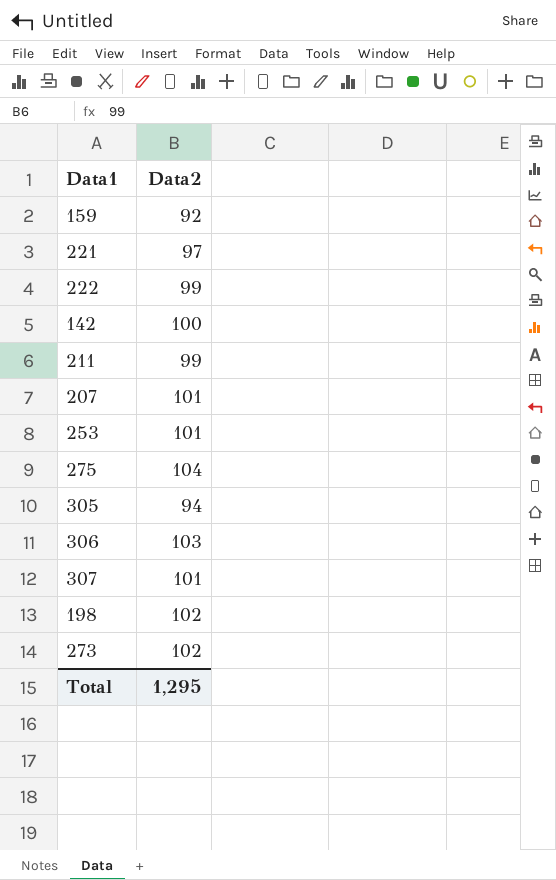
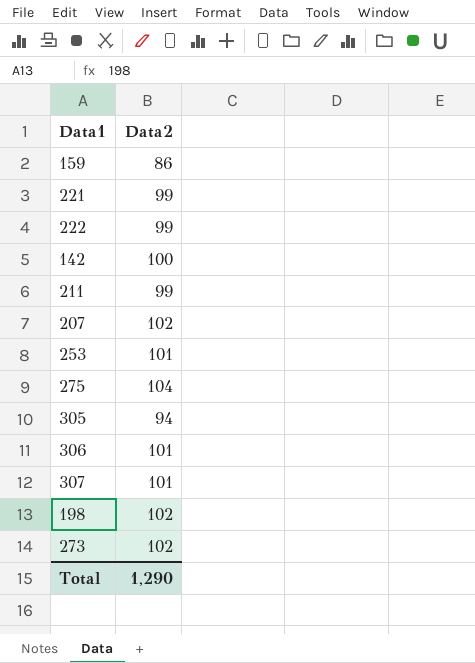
159 | Data2: 92 -> 86
221 | Data2: 97 -> 99
207 | Data2: 101 -> 102
306 | Data2: 103 -> 101
Total | Data2: 1,295 -> 1,290

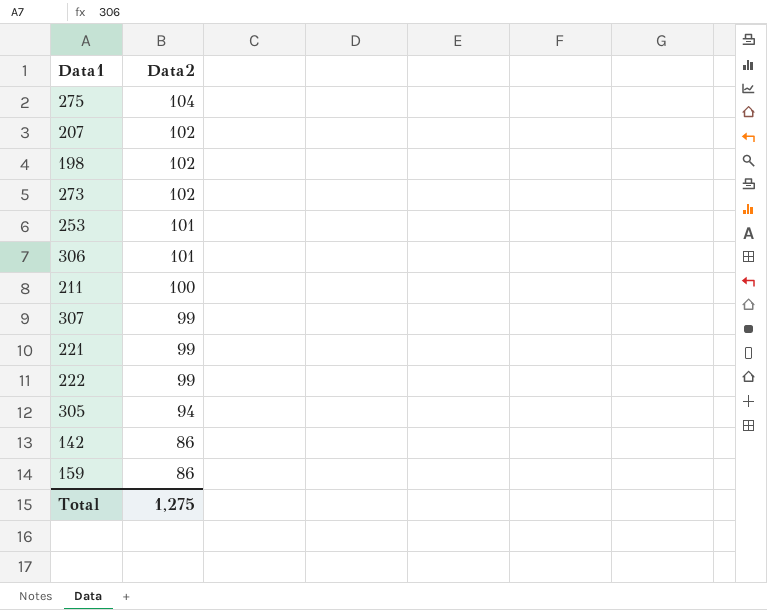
row order: none -> Data2 descending
211 | Data2: 99 -> 100
307 | Data2: 101 -> 99
142 | Data2: 100 -> 86
Total | Data2: 1,290 -> 1,275

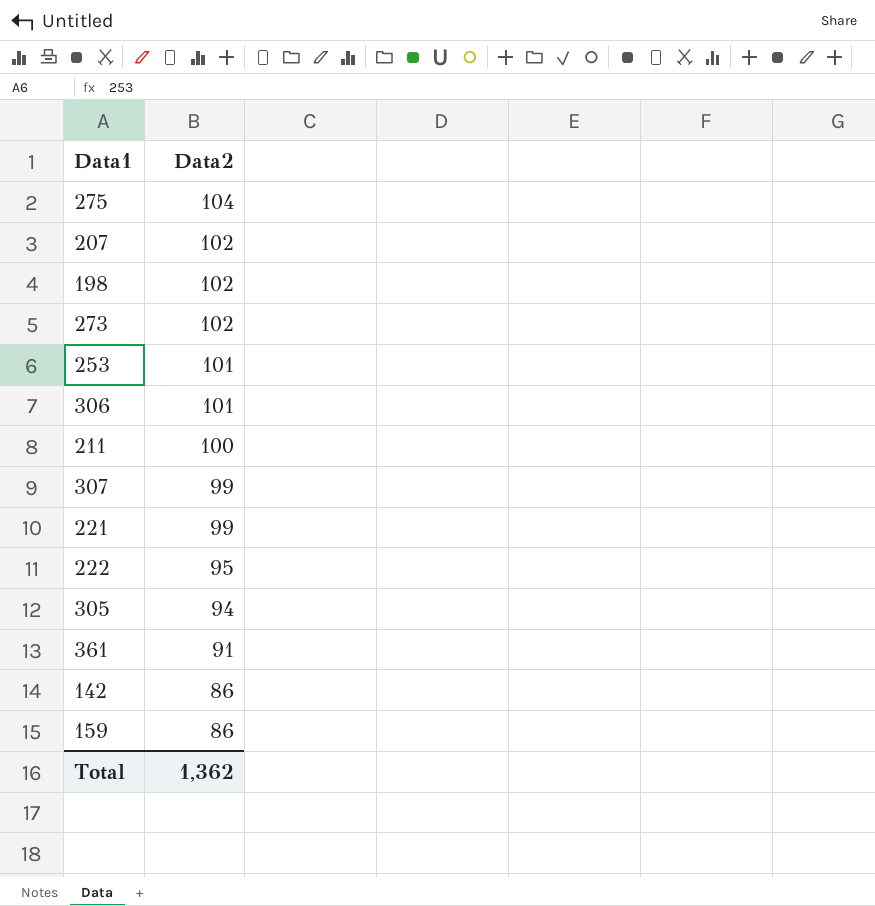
222 | Data2: 99 -> 95
row 361: none -> 91
Total | Data2: 1,275 -> 1,362

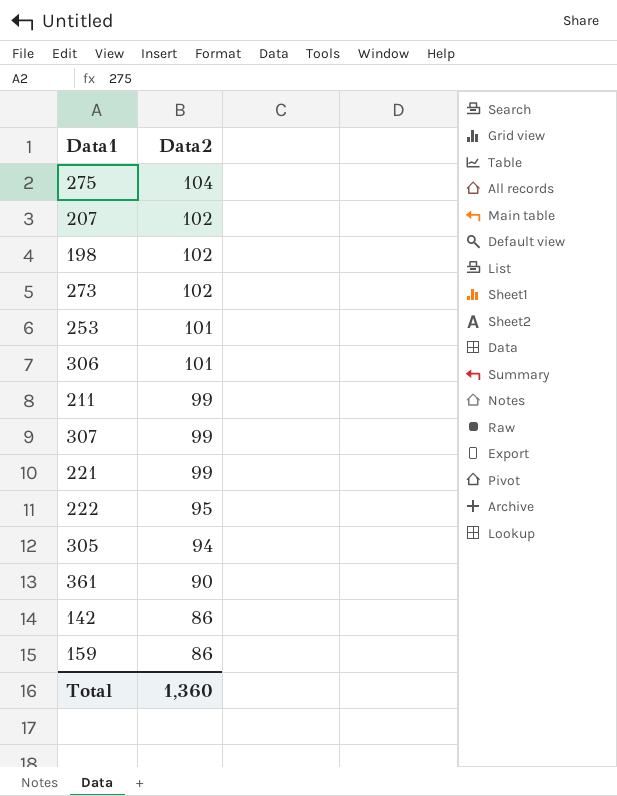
211 | Data2: 100 -> 99
361 | Data2: 91 -> 90
Total | Data2: 1,362 -> 1,360

